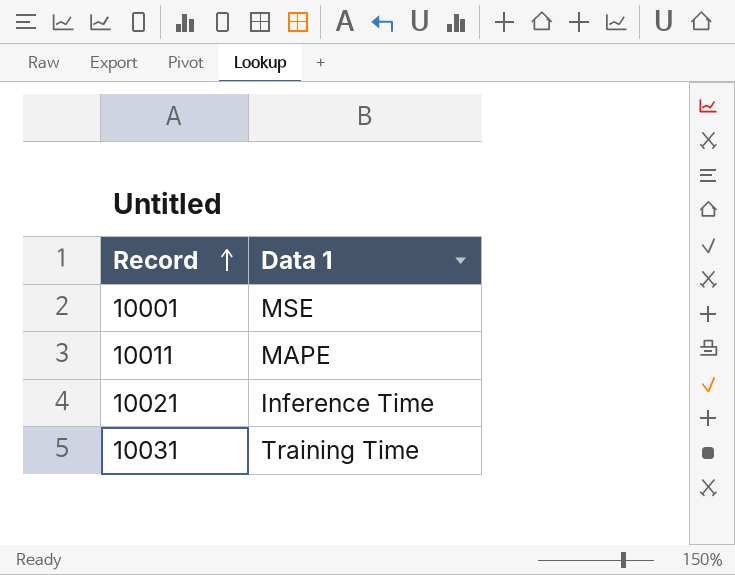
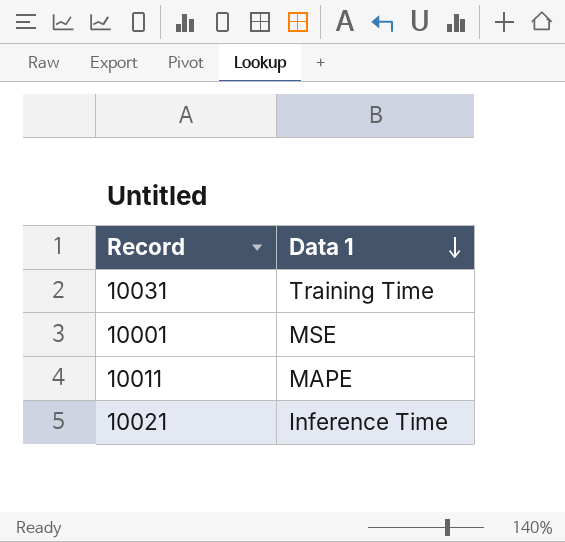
row order: Record ascending -> Data 1 descending

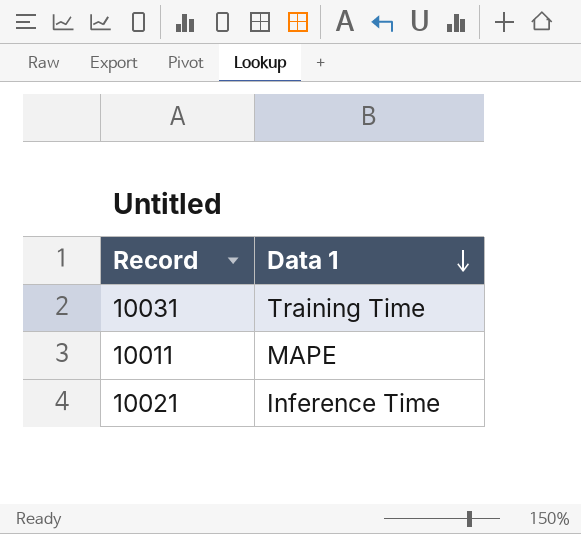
row 10001: MSE -> none

